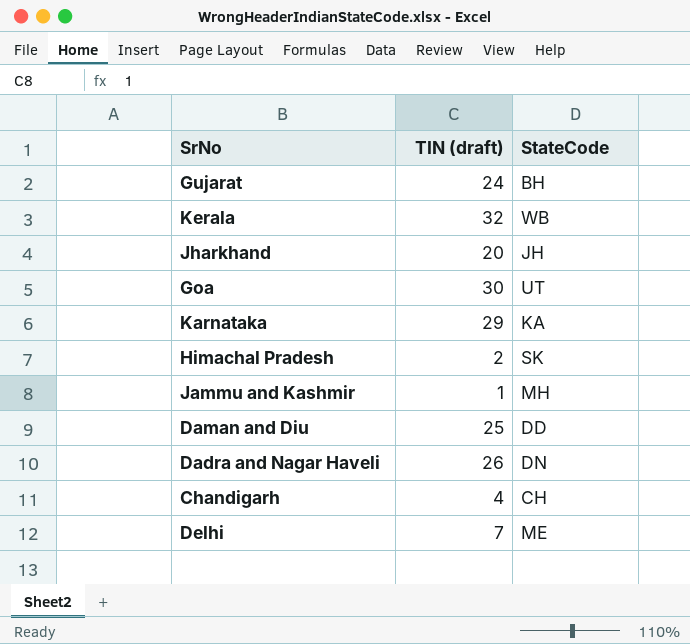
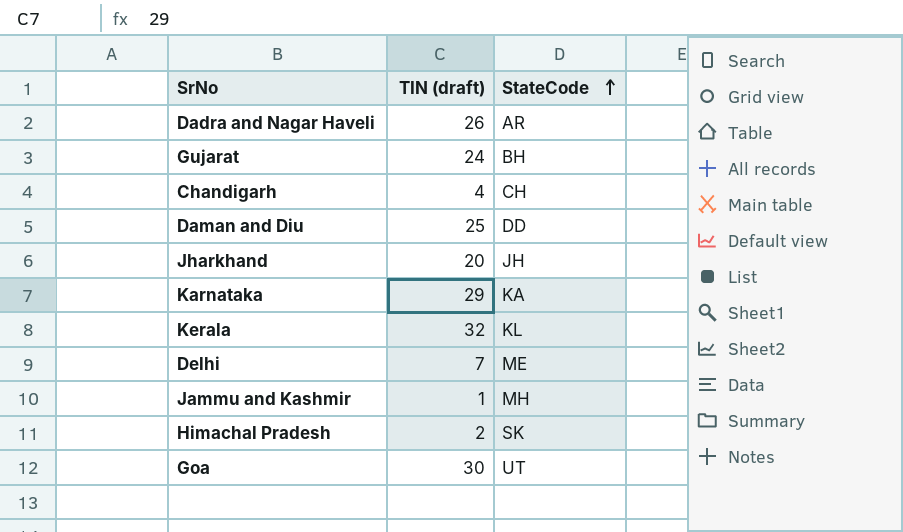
row order: none -> StateCode ascending
Dadra and Nagar Haveli | StateCode: DN -> AR
Kerala | StateCode: WB -> KL

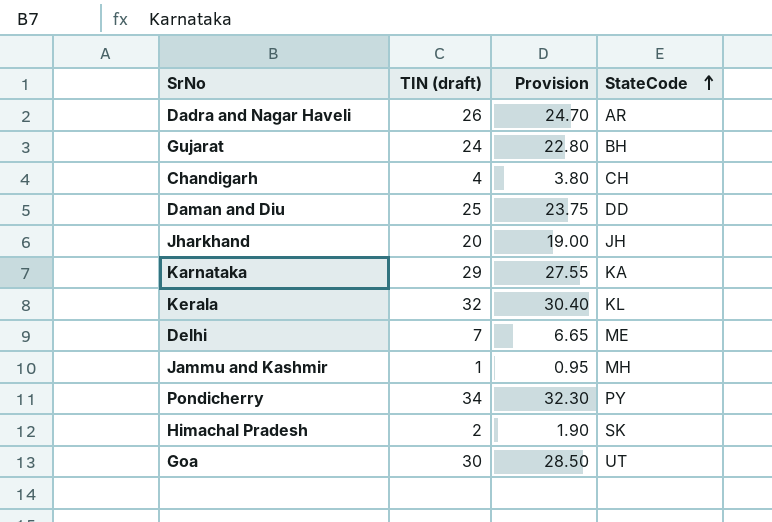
column Provision | formula: none -> [TIN (draft)] * 0.95
row Pondicherry: none -> 34 | 32.30 | PY

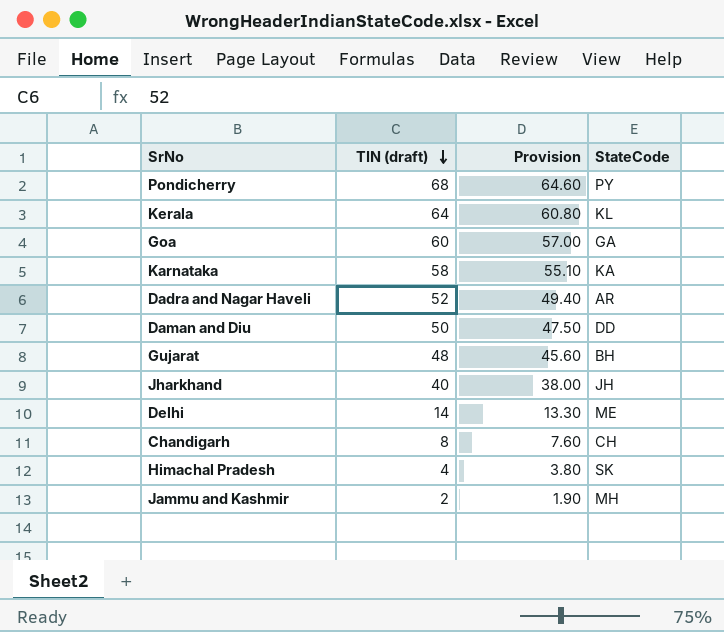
row order: StateCode ascending -> TIN (draft) descending
Pondicherry | TIN (draft): 34 -> 68
Pondicherry | Provision: 32.30 -> 64.60
Kerala | TIN (draft): 32 -> 64
Kerala | Provision: 30.40 -> 60.80
Goa | TIN (draft): 30 -> 60
Goa | Provision: 28.50 -> 57.00
Goa | StateCode: UT -> GA
Karnataka | TIN (draft): 29 -> 58
Karnataka | Provision: 27.55 -> 55.10
Dadra and Nagar Haveli | TIN (draft): 26 -> 52
Dadra and Nagar Haveli | Provision: 24.70 -> 49.40
Daman and Diu | TIN (draft): 25 -> 50
Daman and Diu | Provision: 23.75 -> 47.50
Gujarat | TIN (draft): 24 -> 48
Gujarat | Provision: 22.80 -> 45.60
Jharkhand | TIN (draft): 20 -> 40
Jharkhand | Provision: 19.00 -> 38.00
Delhi | TIN (draft): 7 -> 14
Delhi | Provision: 6.65 -> 13.30
Chandigarh | TIN (draft): 4 -> 8
Chandigarh | Provision: 3.80 -> 7.60
Himachal Pradesh | TIN (draft): 2 -> 4
Himachal Pradesh | Provision: 1.90 -> 3.80
Jammu and Kashmir | TIN (draft): 1 -> 2
Jammu and Kashmir | Provision: 0.95 -> 1.90

